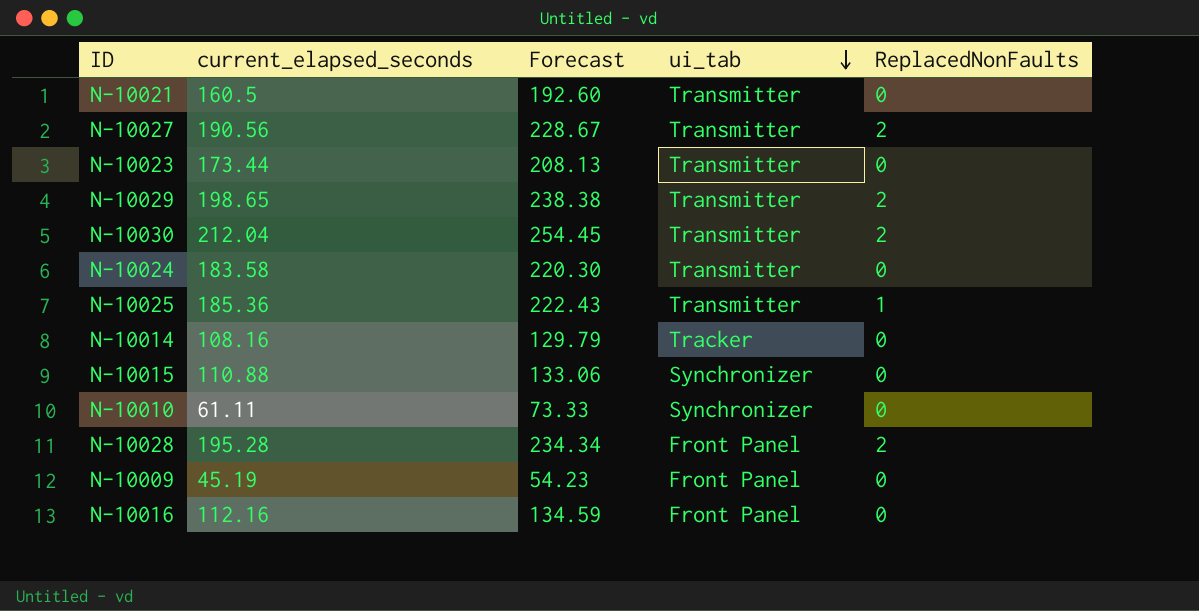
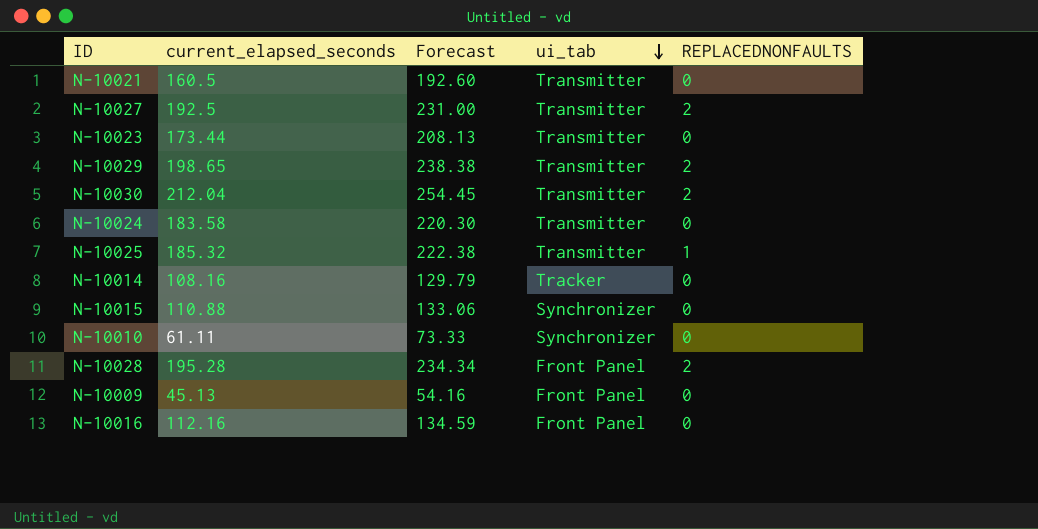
column name: ReplacedNonFaults -> REPLACEDNONFAULTS
N-10027 | current_elapsed_seconds: 190.56 -> 192.5
N-10027 | Forecast: 228.67 -> 231.00
N-10025 | current_elapsed_seconds: 185.36 -> 185.32
N-10025 | Forecast: 222.43 -> 222.38
N-10009 | current_elapsed_seconds: 45.19 -> 45.13
N-10009 | Forecast: 54.23 -> 54.16

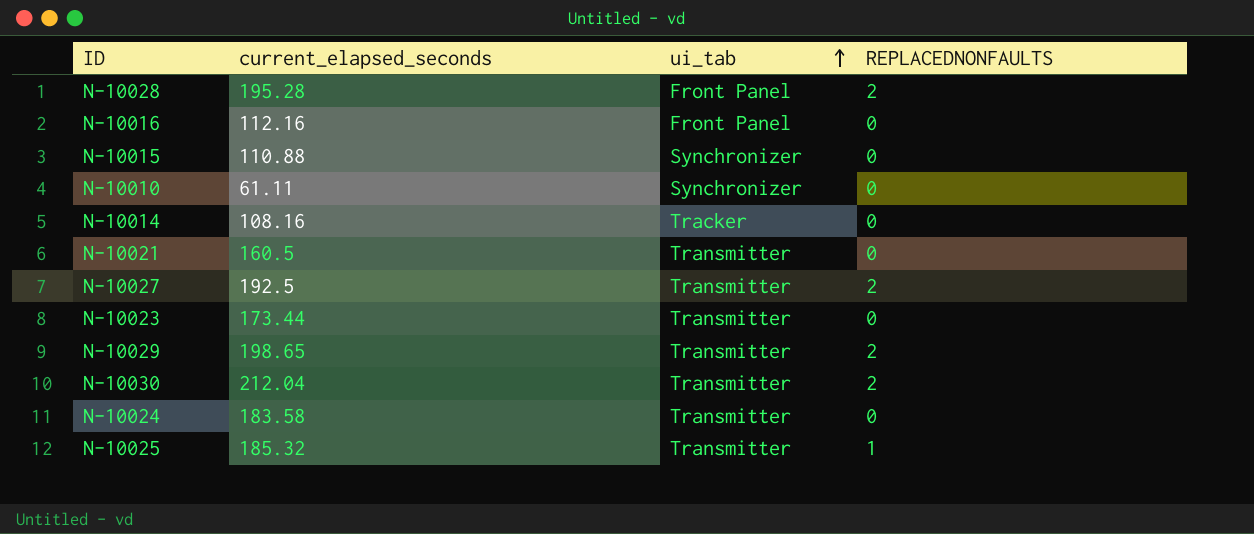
row order: ui_tab descending -> ui_tab ascending
column Forecast | formula: [current_elapsed_seconds] * 1.2 -> none
row N-10009: 45.13 | 54.16 | Front Panel | 0 -> none

